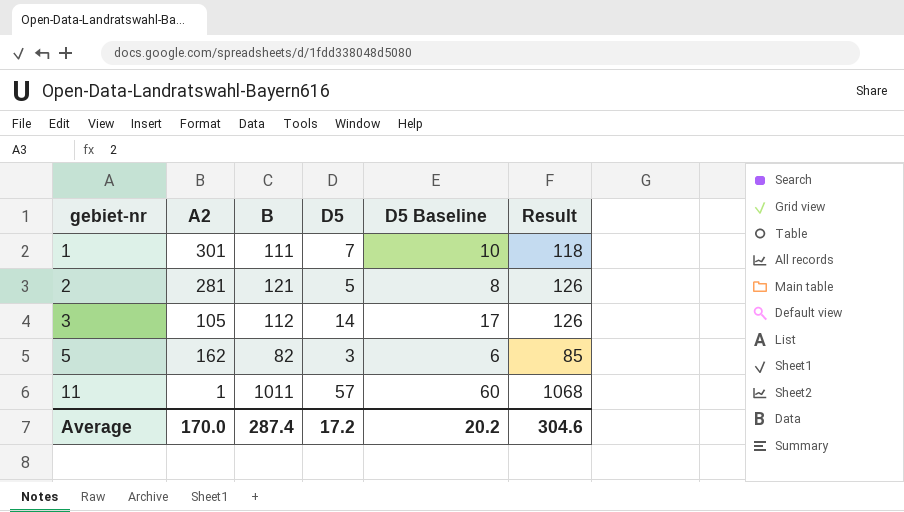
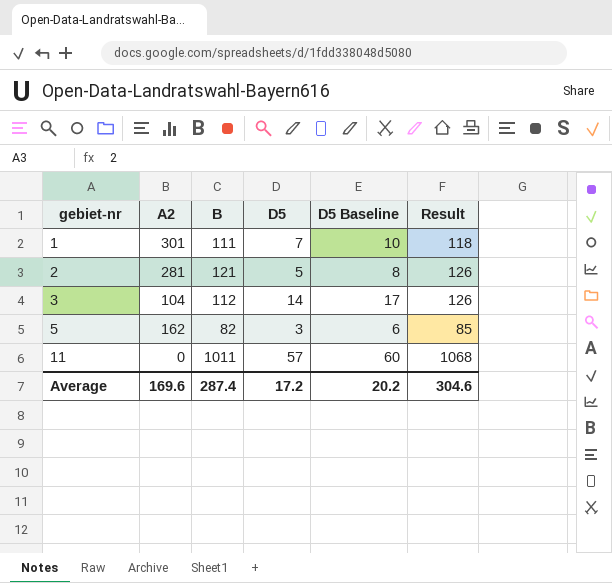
3 | A2: 105 -> 104
11 | A2: 1 -> 0
Average | A2: 170.0 -> 169.6

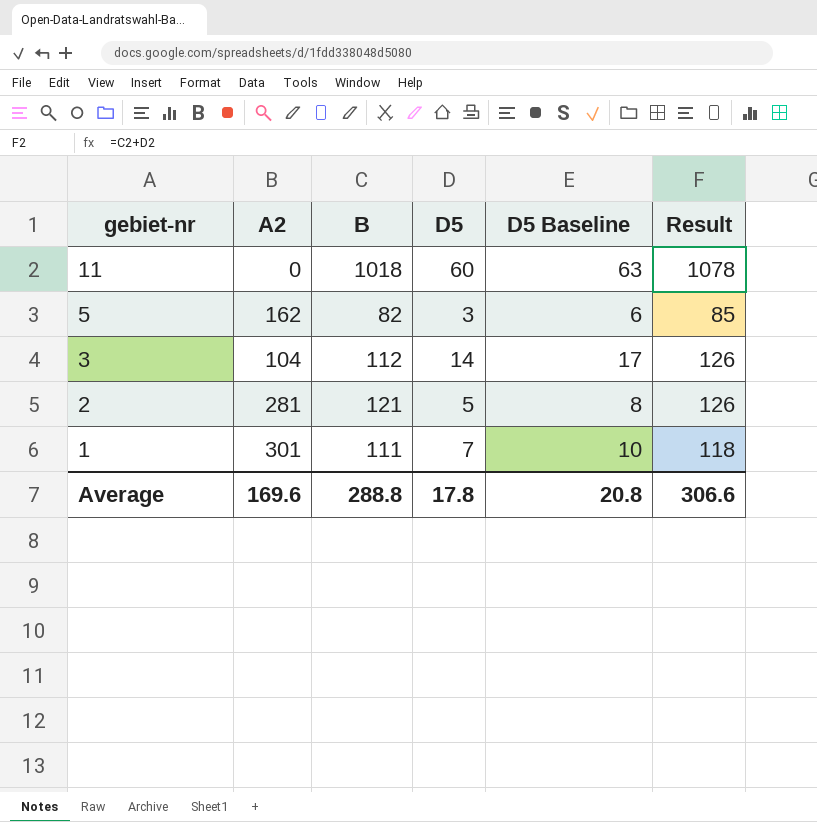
row order: gebiet-nr ascending -> gebiet-nr descending
11 | B: 1011 -> 1018
11 | D5: 57 -> 60
11 | D5 Baseline: 60 -> 63
11 | Result: 1068 -> 1078
Average | B: 287.4 -> 288.8
Average | D5: 17.2 -> 17.8
Average | D5 Baseline: 20.2 -> 20.8
Average | Result: 304.6 -> 306.6

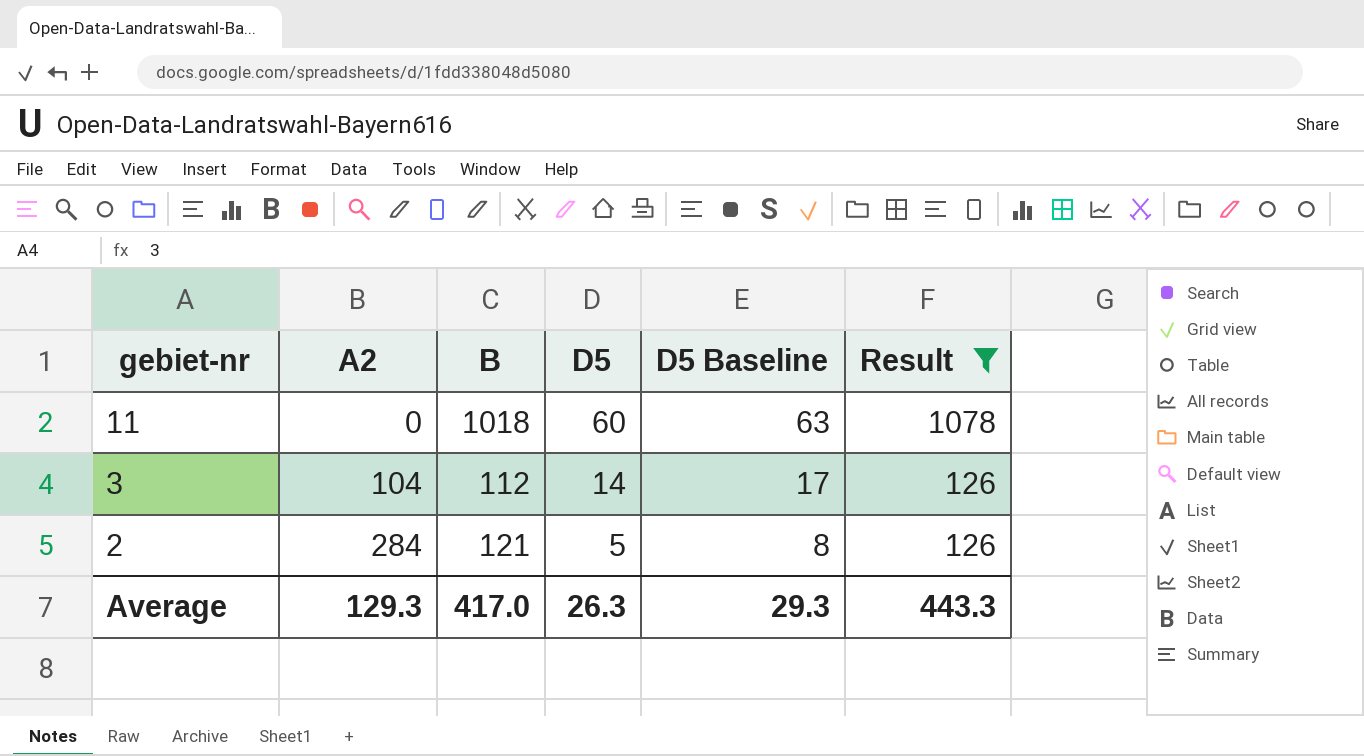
filter: none -> Result >= 126
2 | A2: 281 -> 284
Average | A2: 169.6 -> 129.3
Average | B: 288.8 -> 417.0
Average | D5: 17.8 -> 26.3
Average | D5 Baseline: 20.8 -> 29.3
Average | Result: 306.6 -> 443.3

